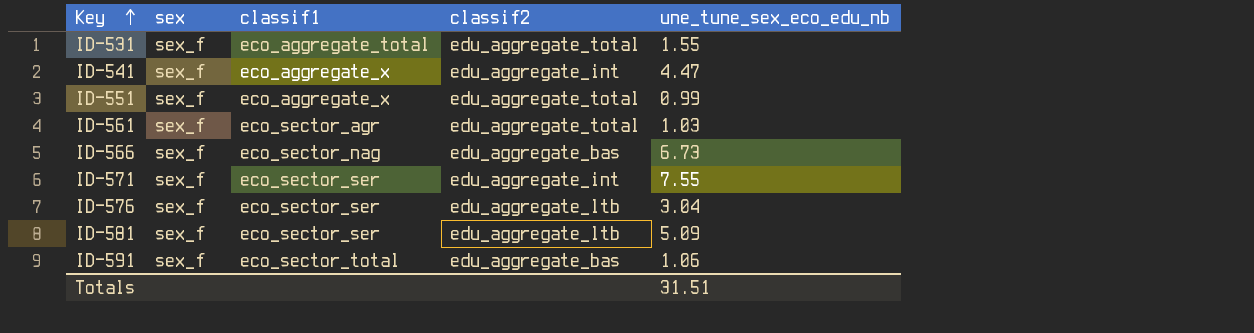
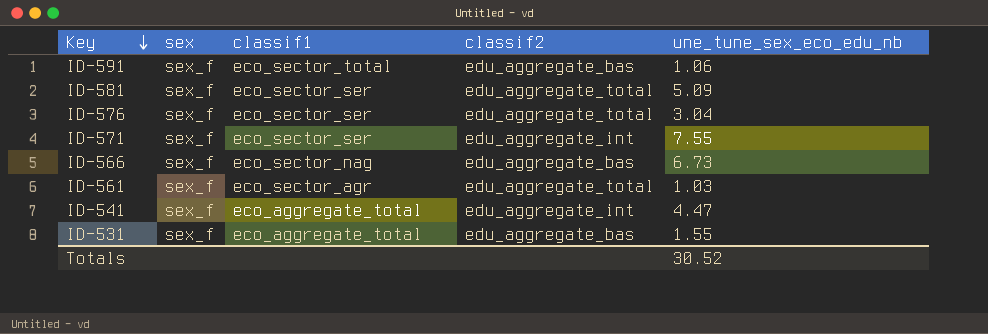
row order: Key ascending -> Key descending
row ID-551: sex_f | eco_aggregate_x | edu_aggregate_total | 0.99 -> none
ID-581 | classif2: edu_aggregate_ltb -> edu_aggregate_total
ID-576 | classif2: edu_aggregate_ltb -> edu_aggregate_total
ID-541 | classif1: eco_aggregate_x -> eco_aggregate_total
ID-531 | classif2: edu_aggregate_total -> edu_aggregate_bas
Totals | une_tune_sex_eco_edu_nb: 31.51 -> 30.52

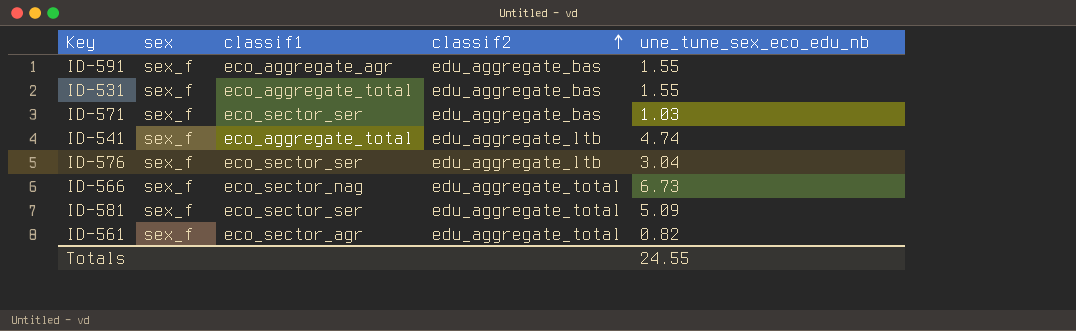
row order: Key descending -> classif2 ascending
ID-591 | classif1: eco_sector_total -> eco_aggregate_agr
ID-591 | une_tune_sex_eco_edu_nb: 1.06 -> 1.55
ID-571 | classif2: edu_aggregate_int -> edu_aggregate_bas
ID-571 | une_tune_sex_eco_edu_nb: 7.55 -> 1.03
ID-541 | classif2: edu_aggregate_int -> edu_aggregate_ltb
ID-541 | une_tune_sex_eco_edu_nb: 4.47 -> 4.74
ID-576 | classif2: edu_aggregate_total -> edu_aggregate_ltb
ID-566 | classif2: edu_aggregate_bas -> edu_aggregate_total
ID-561 | une_tune_sex_eco_edu_nb: 1.03 -> 0.82
Totals | une_tune_sex_eco_edu_nb: 30.52 -> 24.55

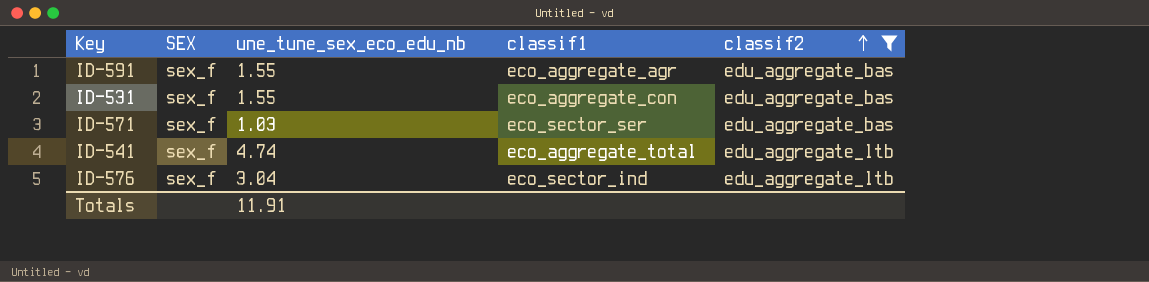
filter: none -> classif2 != edu_aggregate_total
column name: sex -> SEX
column une_tune_sex_eco_edu_nb | position: 5 -> 3
ID-531 | classif1: eco_aggregate_total -> eco_aggregate_con
ID-576 | classif1: eco_sector_ser -> eco_sector_ind
Totals | une_tune_sex_eco_edu_nb: 24.55 -> 11.91

